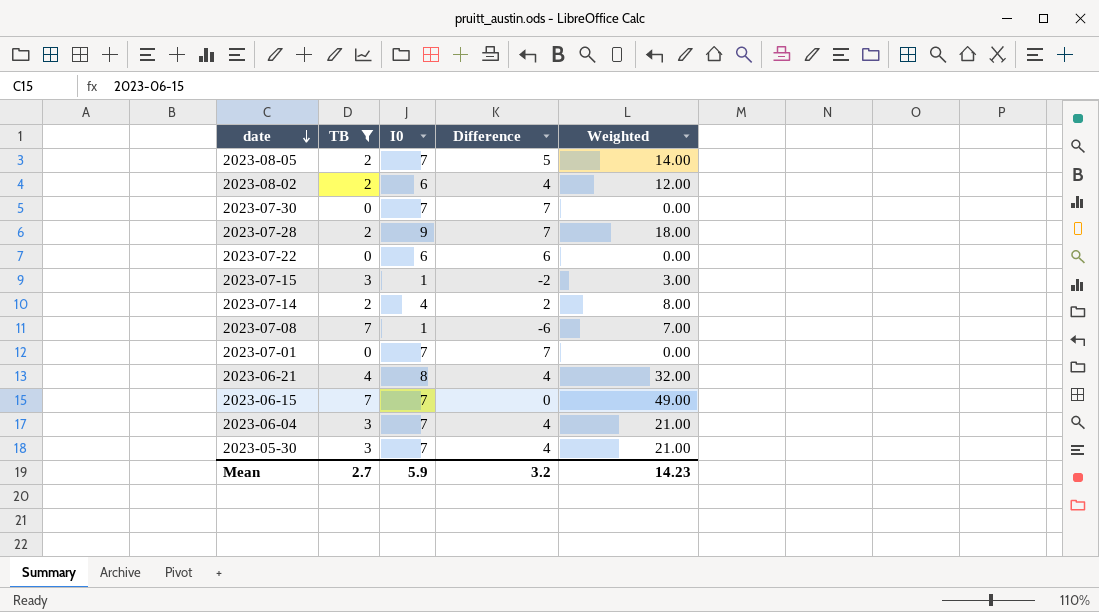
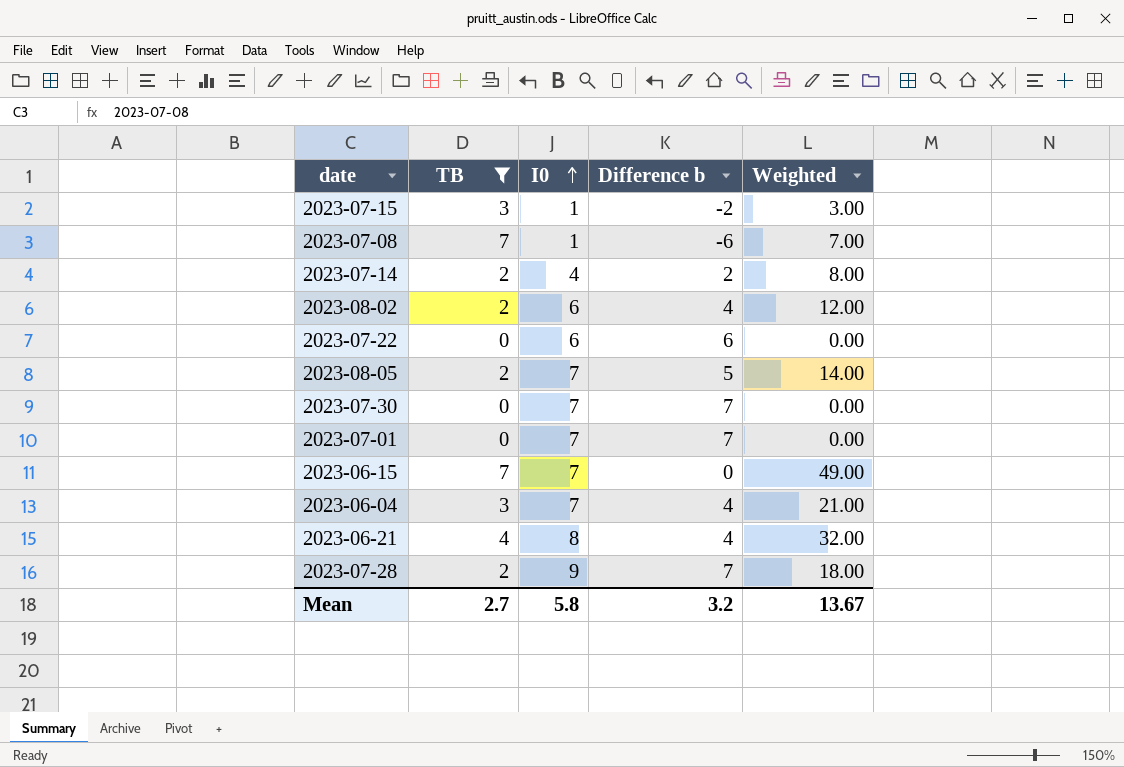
row order: date descending -> I0 ascending
column name: Difference -> Difference b
row 2023-05-30: 3 | 7 | 4 | 21.00 -> none
Mean | I0: 5.9 -> 5.8
Mean | Weighted: 14.23 -> 13.67

